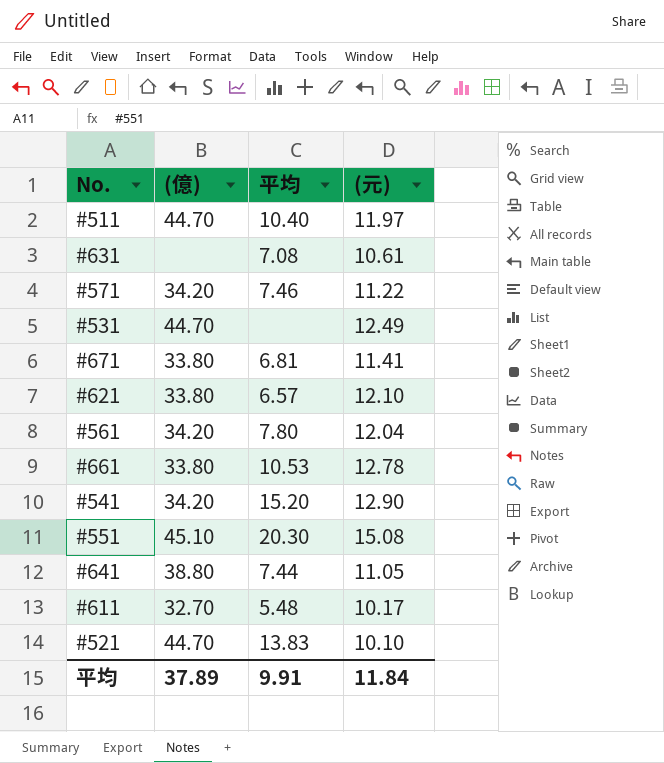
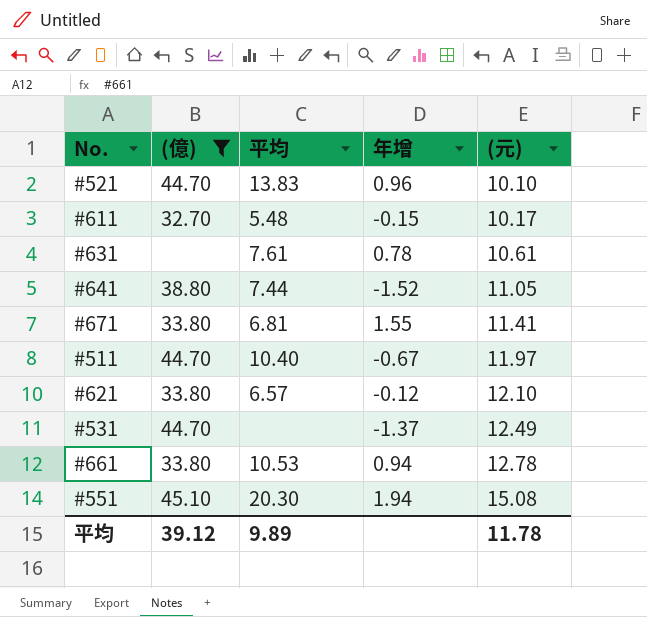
filter: none -> (億) != 34.20
row order: none -> (元) ascending
column 年增 | position: none -> 4
#631 | 平均: 7.08 -> 7.61
平均 | (億): 37.89 -> 39.12
平均 | 平均: 9.91 -> 9.89
平均 | (元): 11.84 -> 11.78

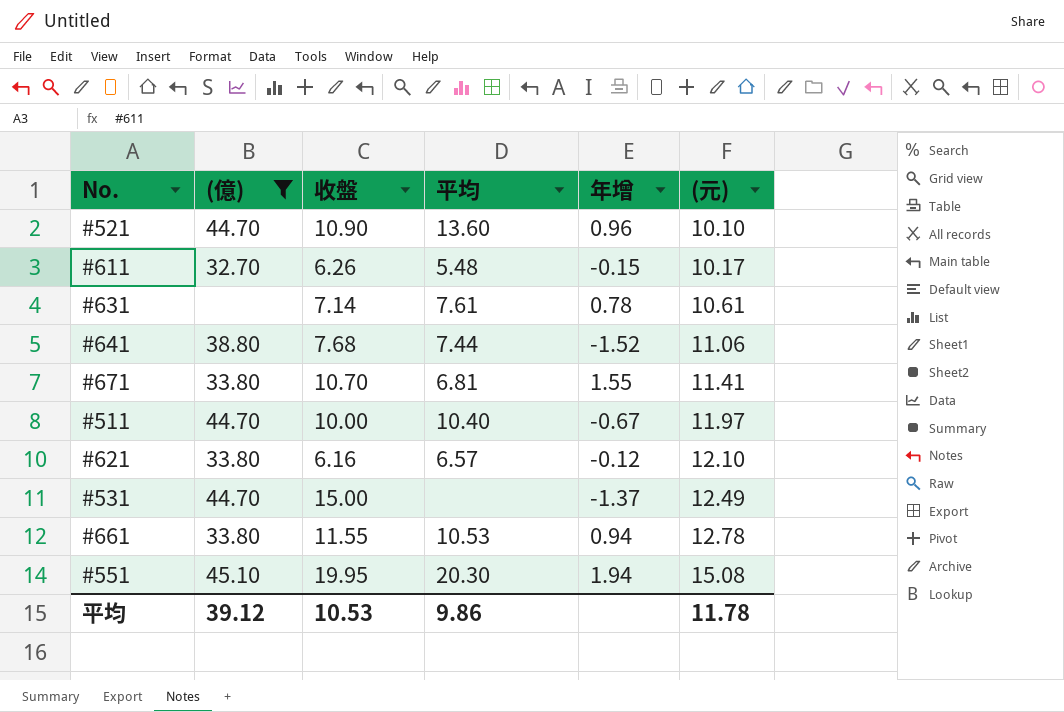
column 收盤 | position: none -> 3
#521 | 平均: 13.83 -> 13.60
#641 | (元): 11.05 -> 11.06
平均 | 平均: 9.89 -> 9.86

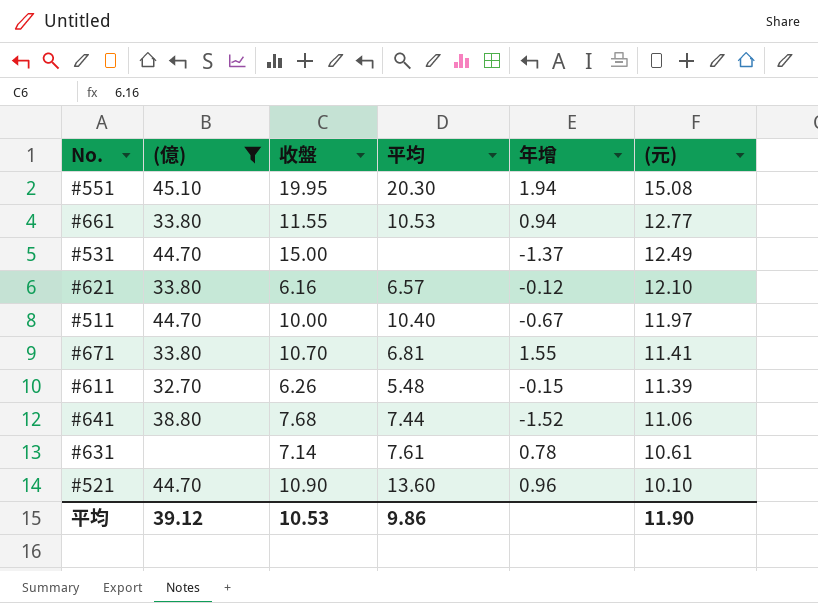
row order: (元) ascending -> (元) descending
#661 | (元): 12.78 -> 12.77
#611 | (元): 10.17 -> 11.39
平均 | (元): 11.78 -> 11.90

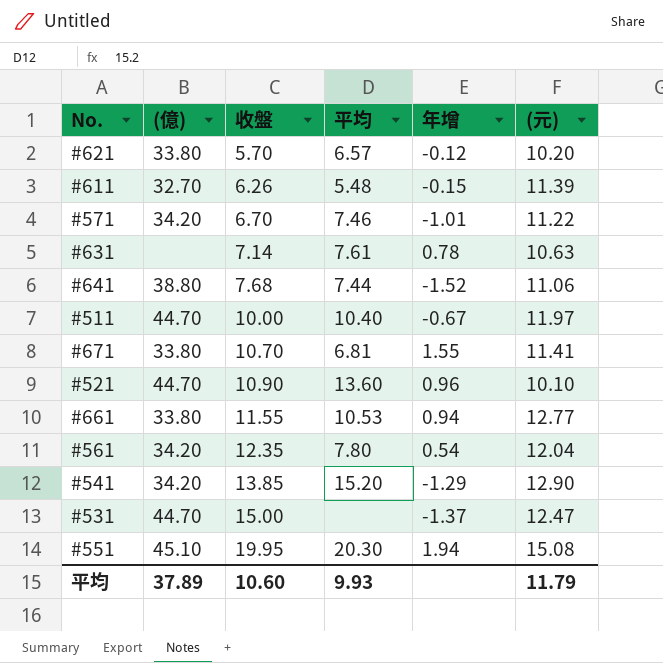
filter: (億) != 34.20 -> none
row order: (元) descending -> 收盤 ascending
#621 | 收盤: 6.16 -> 5.70
#621 | (元): 12.10 -> 10.20
#631 | (元): 10.61 -> 10.63
#531 | (元): 12.49 -> 12.47
平均 | (億): 39.12 -> 37.89
平均 | 收盤: 10.53 -> 10.60
平均 | 平均: 9.86 -> 9.93
平均 | (元): 11.90 -> 11.79

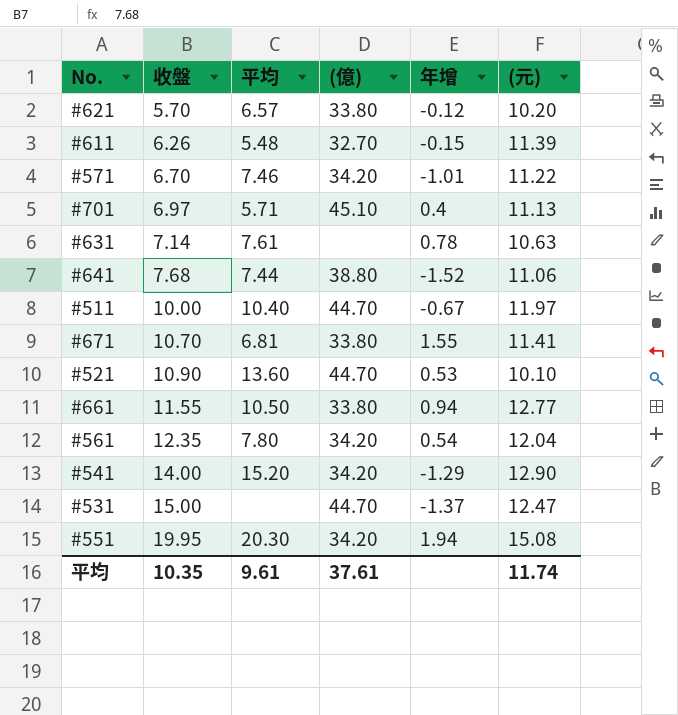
column (億) | position: 2 -> 4
row #701: none -> 6.97 | 5.71 | 45.10 | 0.4 | 11.13
#521 | 年增: 0.96 -> 0.53
#661 | 平均: 10.53 -> 10.50
#541 | 收盤: 13.85 -> 14.00
#551 | (億): 45.10 -> 34.20
平均 | 收盤: 10.60 -> 10.35
平均 | 平均: 9.93 -> 9.61
平均 | (億): 37.89 -> 37.61
平均 | (元): 11.79 -> 11.74

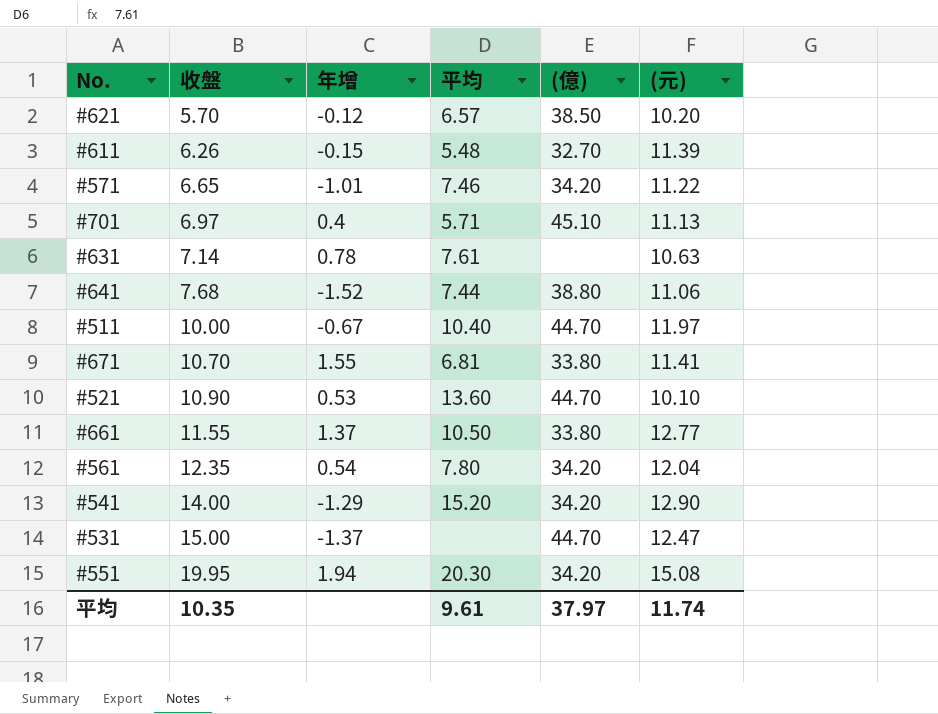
column 年增 | position: 5 -> 3
#621 | (億): 33.80 -> 38.50
#571 | 收盤: 6.70 -> 6.65
#661 | 年增: 0.94 -> 1.37
平均 | (億): 37.61 -> 37.97

